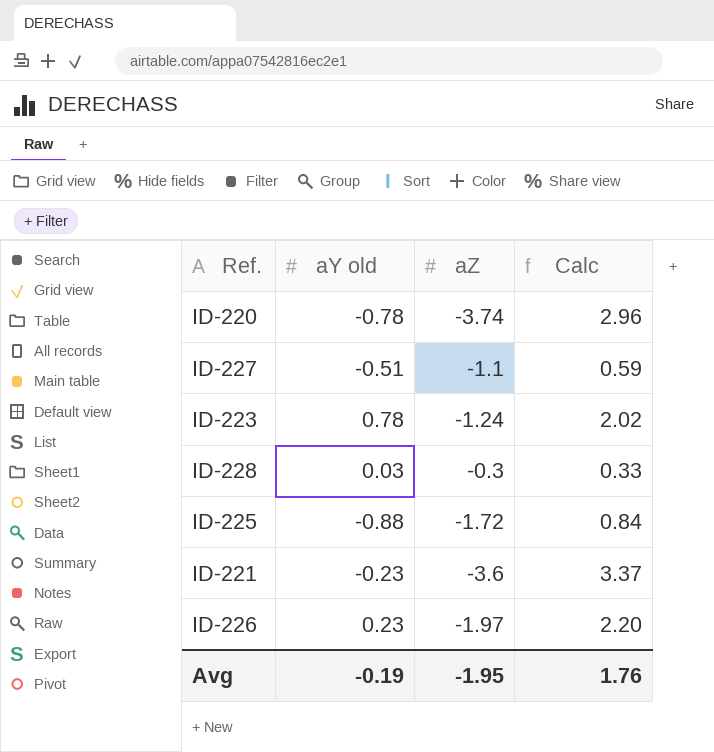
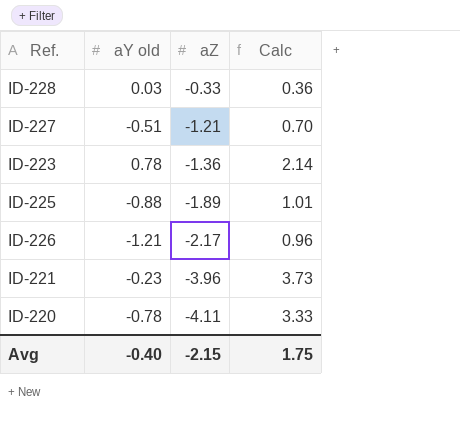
row order: none -> aZ descending
ID-228 | aZ: -0.3 -> -0.33
ID-228 | Calc: 0.33 -> 0.36
ID-227 | aZ: -1.1 -> -1.21
ID-227 | Calc: 0.59 -> 0.70
ID-223 | aZ: -1.24 -> -1.36
ID-223 | Calc: 2.02 -> 2.14
ID-225 | aZ: -1.72 -> -1.89
ID-225 | Calc: 0.84 -> 1.01
ID-226 | aY old: 0.23 -> -1.21
ID-226 | aZ: -1.97 -> -2.17
ID-226 | Calc: 2.20 -> 0.96
ID-221 | aZ: -3.6 -> -3.96
ID-221 | Calc: 3.37 -> 3.73
ID-220 | aZ: -3.74 -> -4.11
ID-220 | Calc: 2.96 -> 3.33
Avg | aY old: -0.19 -> -0.40
Avg | aZ: -1.95 -> -2.15
Avg | Calc: 1.76 -> 1.75

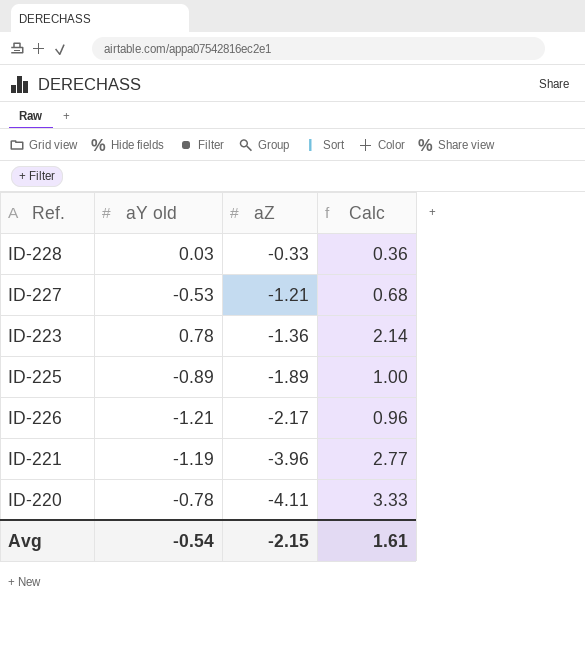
ID-227 | aY old: -0.51 -> -0.53
ID-227 | Calc: 0.70 -> 0.68
ID-225 | aY old: -0.88 -> -0.89
ID-225 | Calc: 1.01 -> 1.00
ID-221 | aY old: -0.23 -> -1.19
ID-221 | Calc: 3.73 -> 2.77
Avg | aY old: -0.40 -> -0.54
Avg | Calc: 1.75 -> 1.61

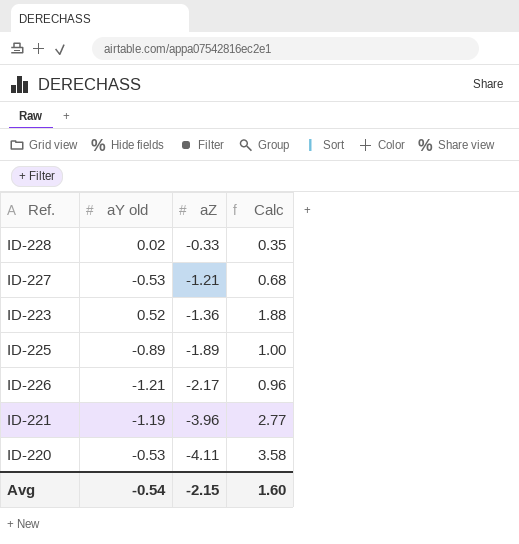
ID-228 | aY old: 0.03 -> 0.02
ID-228 | Calc: 0.36 -> 0.35
ID-223 | aY old: 0.78 -> 0.52
ID-223 | Calc: 2.14 -> 1.88
ID-220 | aY old: -0.78 -> -0.53
ID-220 | Calc: 3.33 -> 3.58
Avg | Calc: 1.61 -> 1.60

